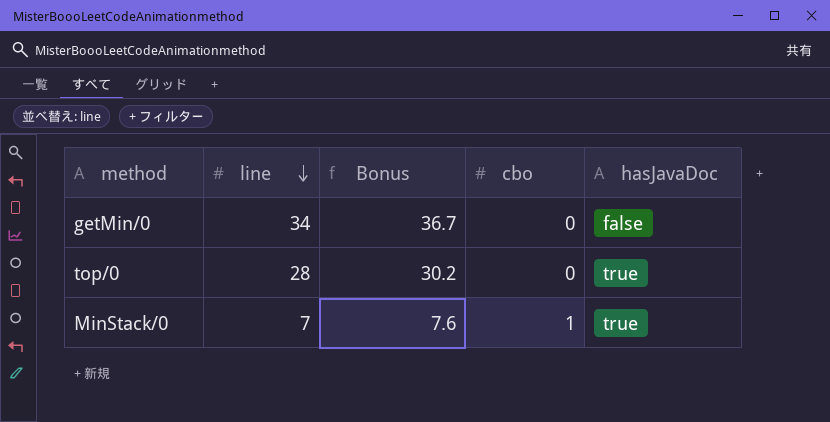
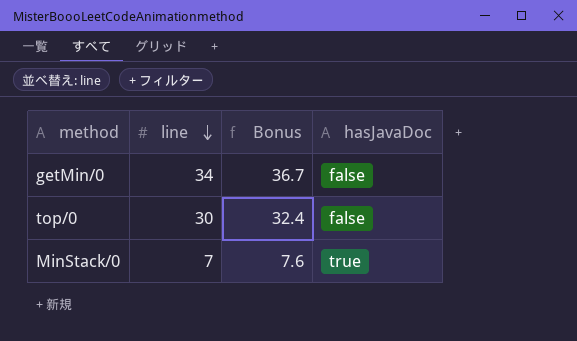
column cbo | position: 4 -> none
top/0 | line: 28 -> 30
top/0 | Bonus: 30.2 -> 32.4
top/0 | hasJavaDoc: true -> false

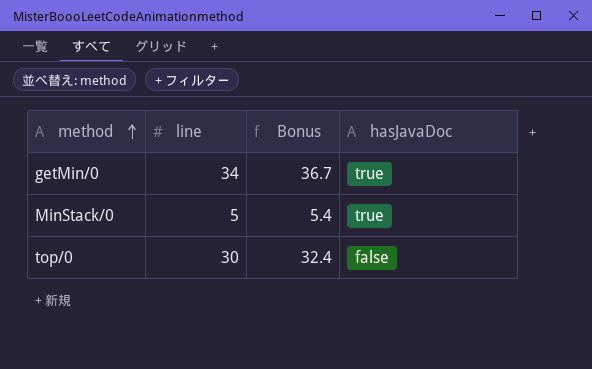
row order: line descending -> method ascending
getMin/0 | hasJavaDoc: false -> true
MinStack/0 | line: 7 -> 5
MinStack/0 | Bonus: 7.6 -> 5.4

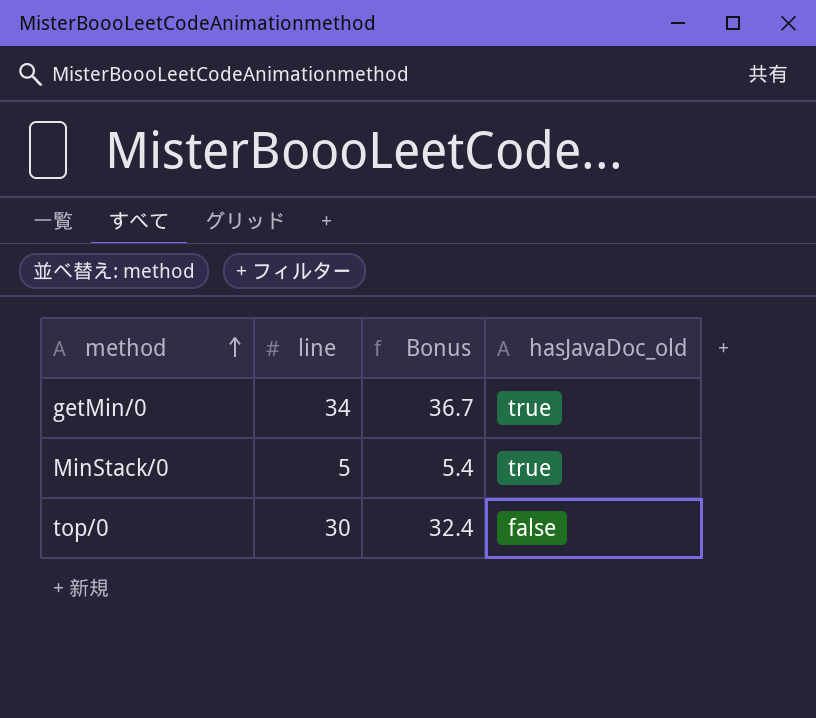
column name: hasJavaDoc -> hasJavaDoc_old

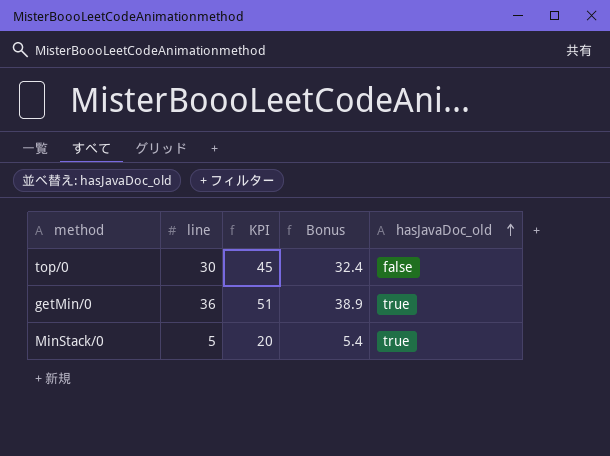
row order: method ascending -> hasJavaDoc_old ascending
column KPI | formula: none -> [line] + 15
getMin/0 | line: 34 -> 36
getMin/0 | Bonus: 36.7 -> 38.9

